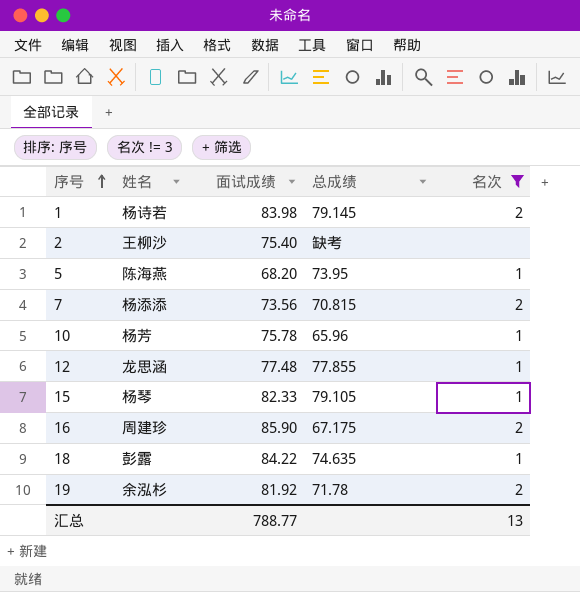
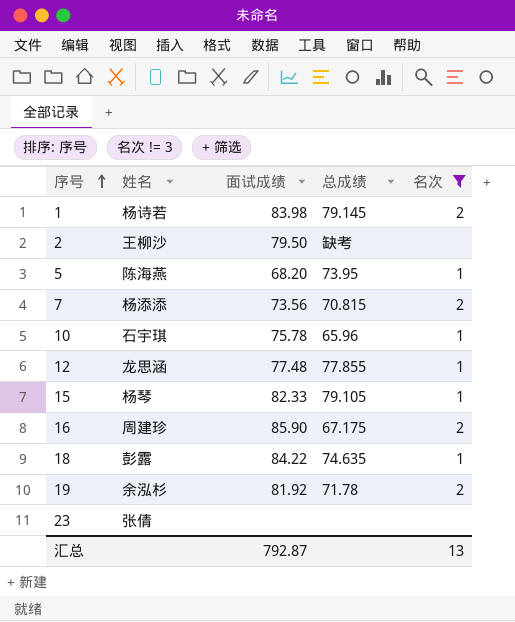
2 | 面试成绩: 75.40 -> 79.50
10 | 姓名: 杨芳 -> 石宇琪
row 23: none -> 张倩 | none | none | none
汇总 | 面试成绩: 788.77 -> 792.87

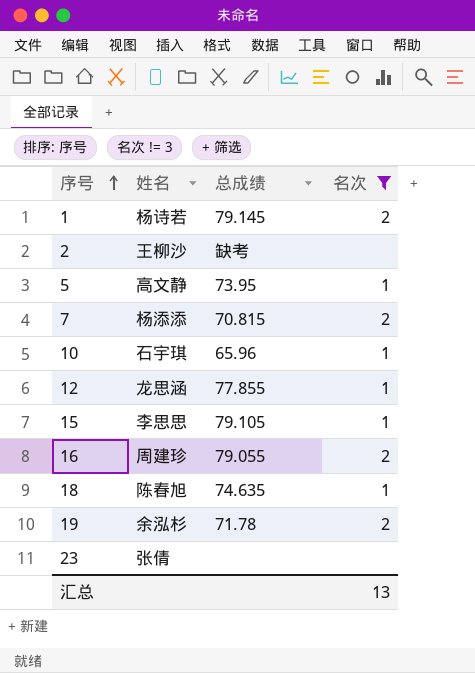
column 面试成绩 | position: 3 -> none
5 | 姓名: 陈海燕 -> 高文静
15 | 姓名: 杨琴 -> 李思思
16 | 总成绩: 67.175 -> 79.055
18 | 姓名: 彭露 -> 陈春旭

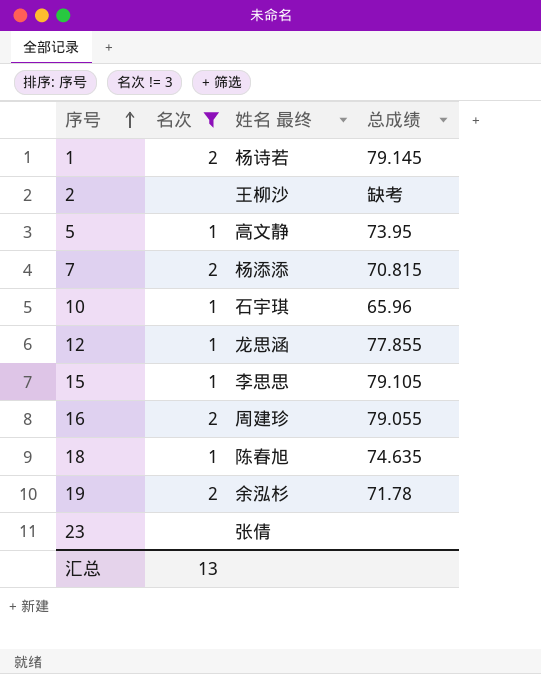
column 名次 | position: 4 -> 2
column name: 姓名 -> 姓名 最终

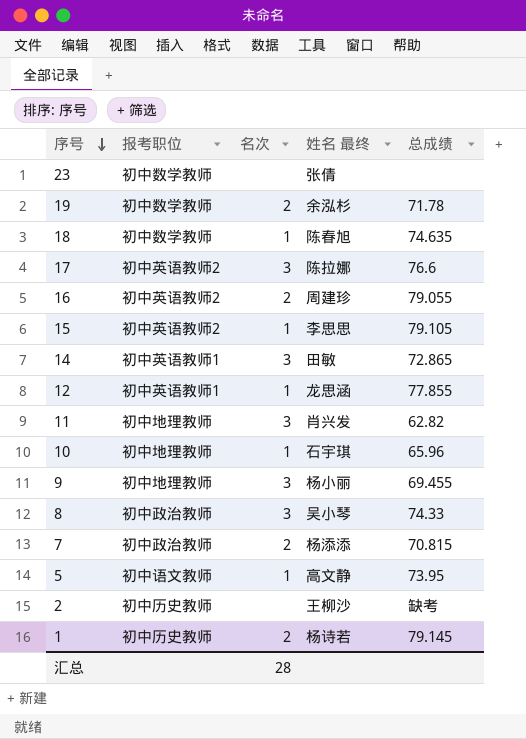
filter: 名次 != 3 -> none
row order: 序号 ascending -> 序号 descending
column 报考职位 | position: none -> 2
汇总 | 名次: 13 -> 28

